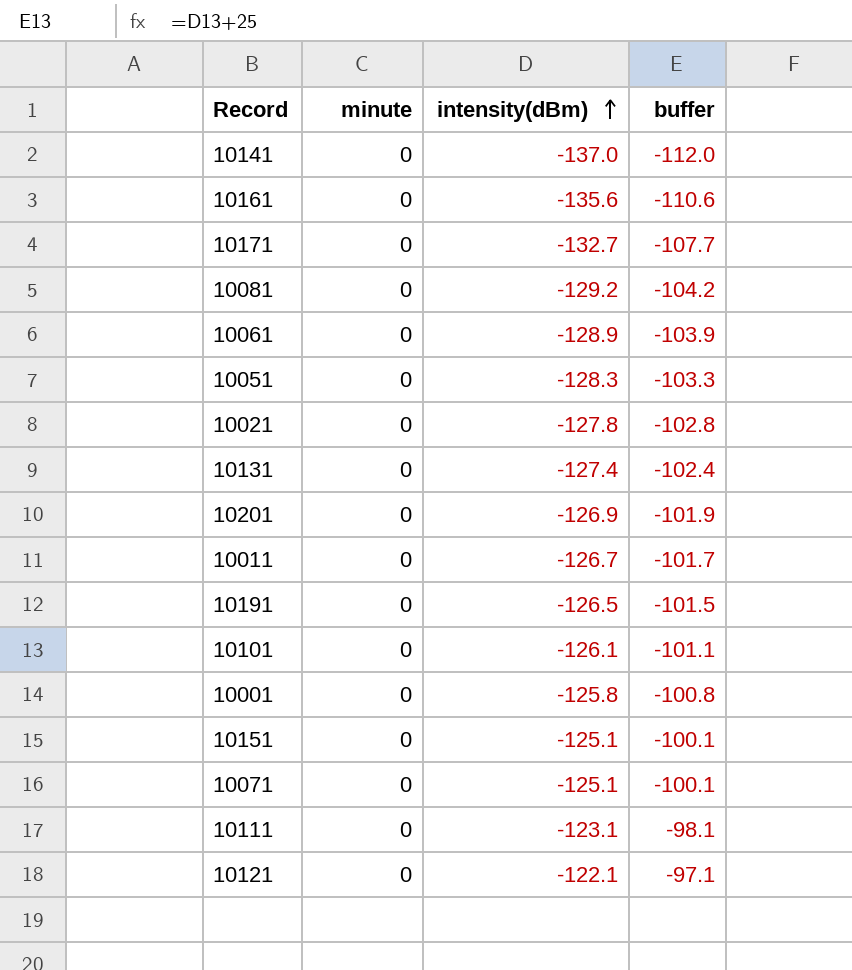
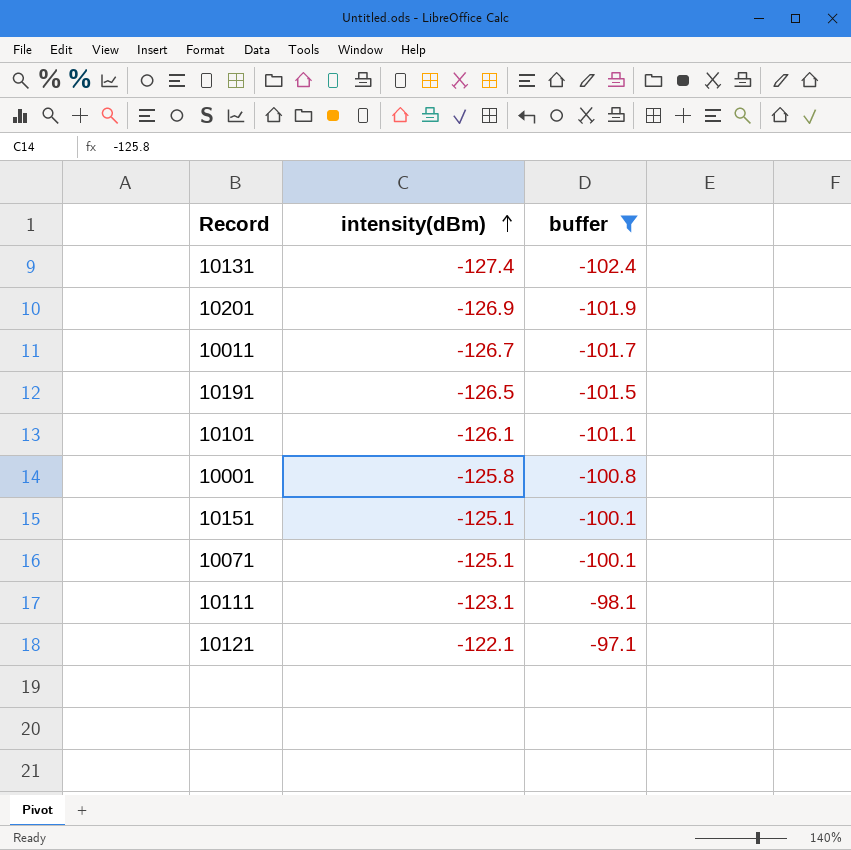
filter: none -> buffer >= -102.4
column minute | position: 2 -> none

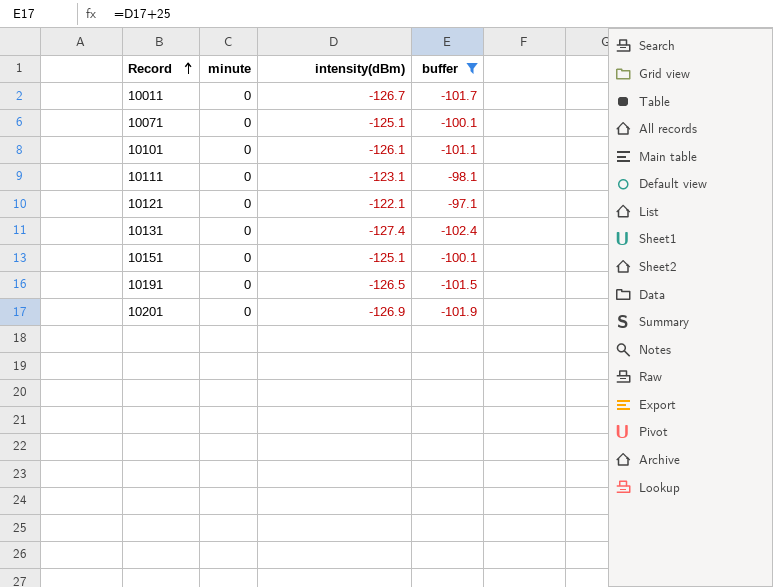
row order: intensity(dBm) ascending -> Record ascending
column minute | position: none -> 2
row 10001: -125.8 | -100.8 -> none

